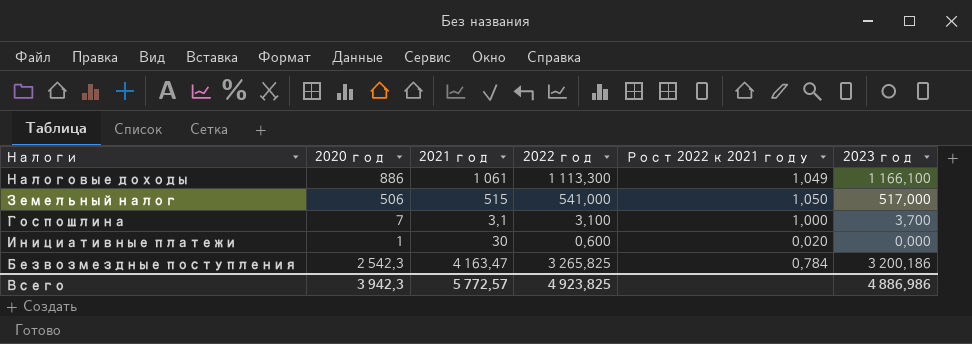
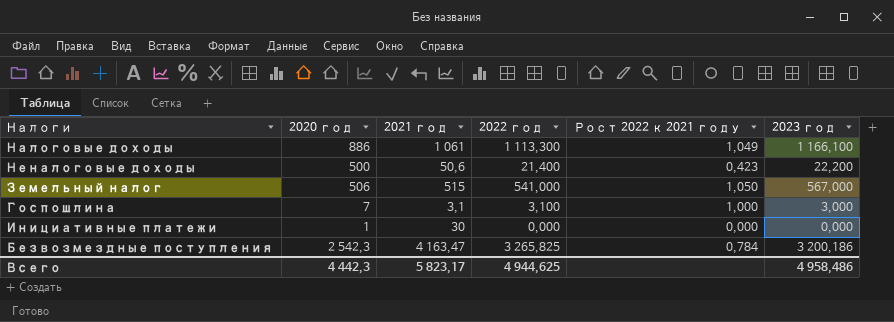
row Неналоговые доходы: none -> 500 | 50,6 | 21,400 | 0,423 | 22,200
Земельный налог | 2023 год: 517,000 -> 567,000
Госпошлина | 2023 год: 3,700 -> 3,000
Инициативные платежи | 2022 год: 0,600 -> 0,000
Инициативные платежи | Рост 2022 к 2021 году: 0,020 -> 0,000
Всего | 2020 год: 3 942,3 -> 4 442,3
Всего | 2021 год: 5 772,57 -> 5 823,17
Всего | 2022 год: 4 923,825 -> 4 944,625
Всего | 2023 год: 4 886,986 -> 4 958,486

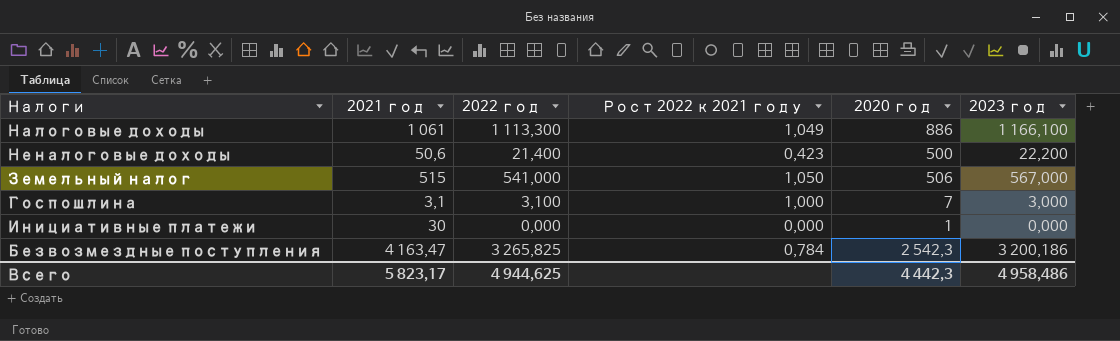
column 2020 год | position: 2 -> 5

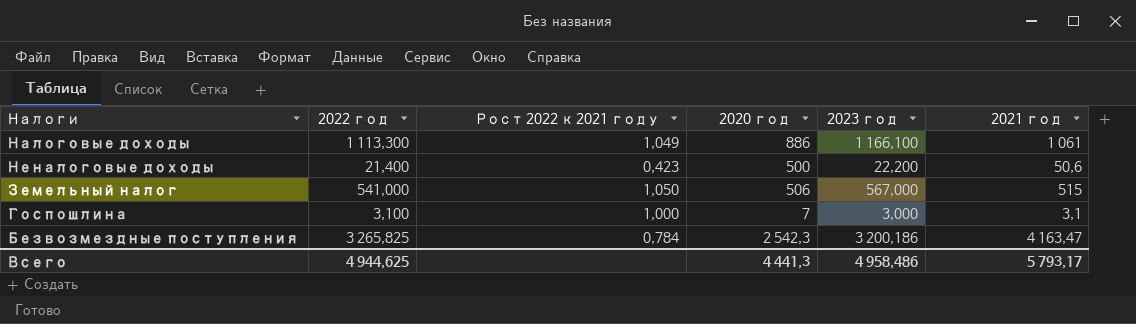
column 2021 год | position: 2 -> 6
row Инициативные платежи: 30 | 0,000 | 0,000 | 1 | 0,000 -> none
Всего | 2020 год: 4 442,3 -> 4 441,3
Всего | 2021 год: 5 823,17 -> 5 793,17

